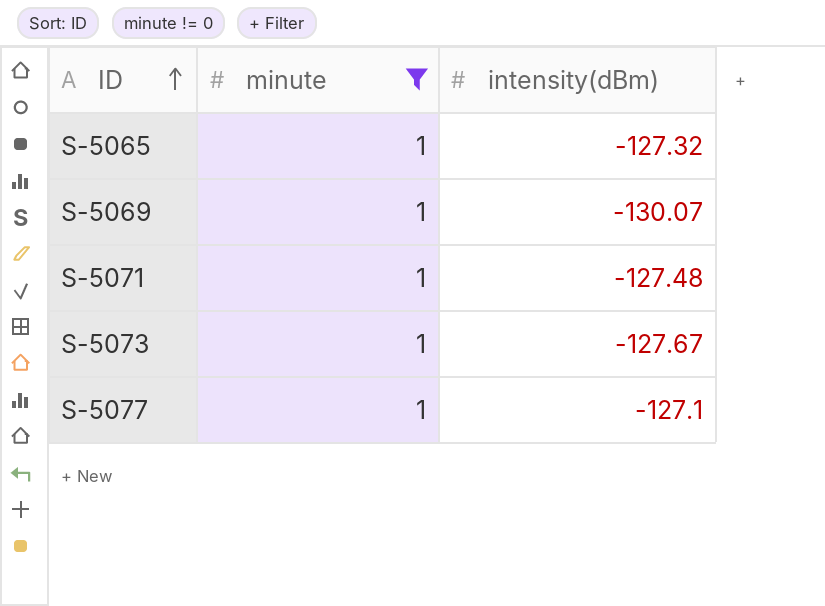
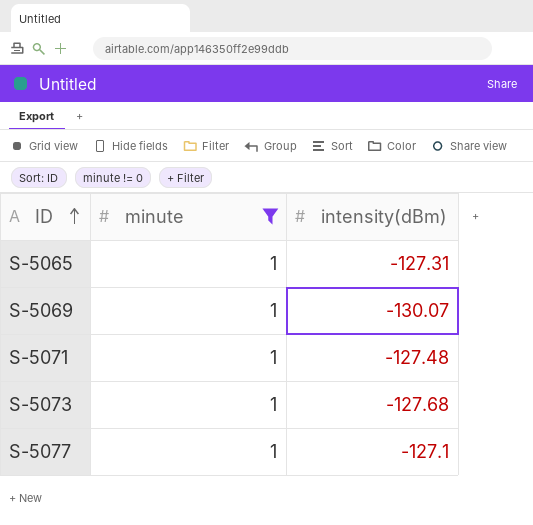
S-5065 | intensity(dBm): -127.32 -> -127.31
S-5073 | intensity(dBm): -127.67 -> -127.68

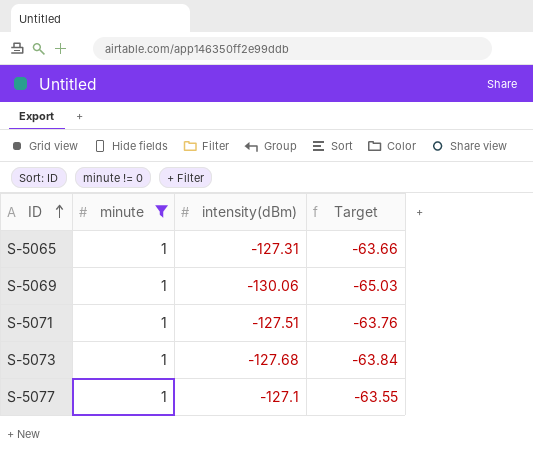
column Target | formula: none -> [intensity(dBm)] * 0.5
S-5069 | intensity(dBm): -130.07 -> -130.06
S-5071 | intensity(dBm): -127.48 -> -127.51

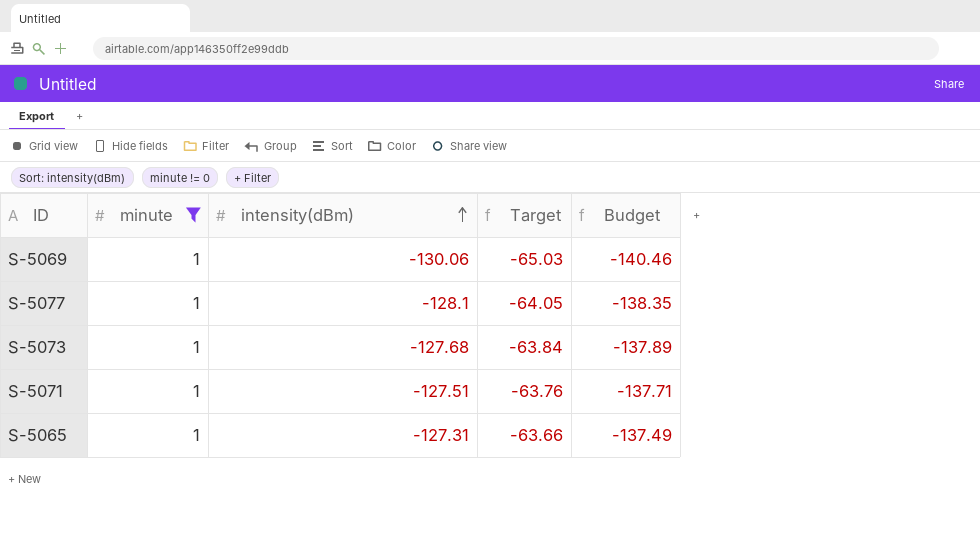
row order: ID ascending -> intensity(dBm) ascending
column Budget | formula: none -> [intensity(dBm)] * 1.08
S-5077 | intensity(dBm): -127.1 -> -128.1
S-5077 | Target: -63.55 -> -64.05

